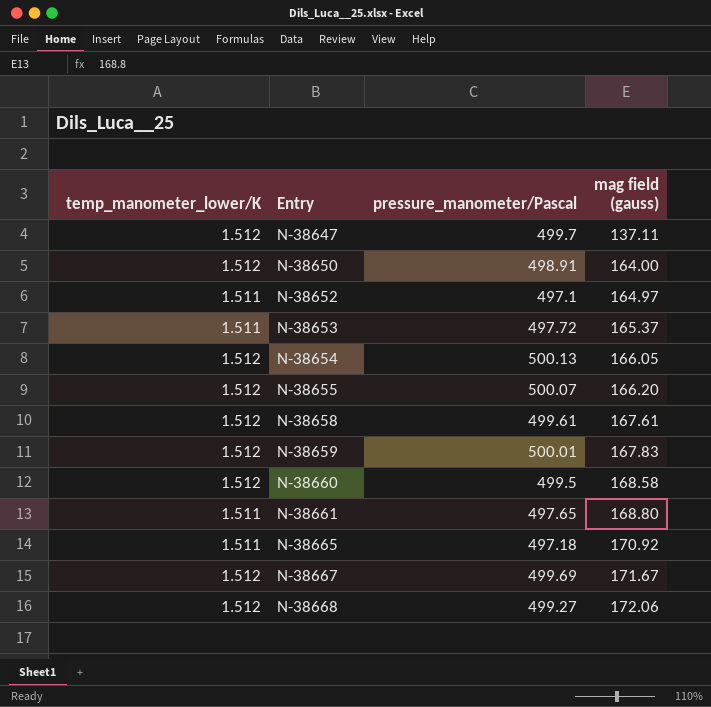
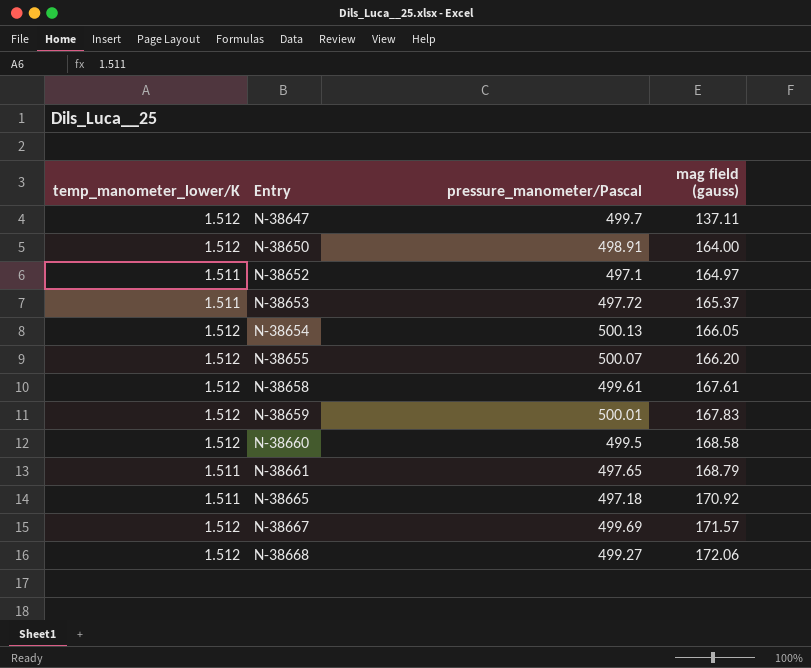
N-38661 | mag field (gauss): 168.80 -> 168.79
N-38667 | mag field (gauss): 171.67 -> 171.57

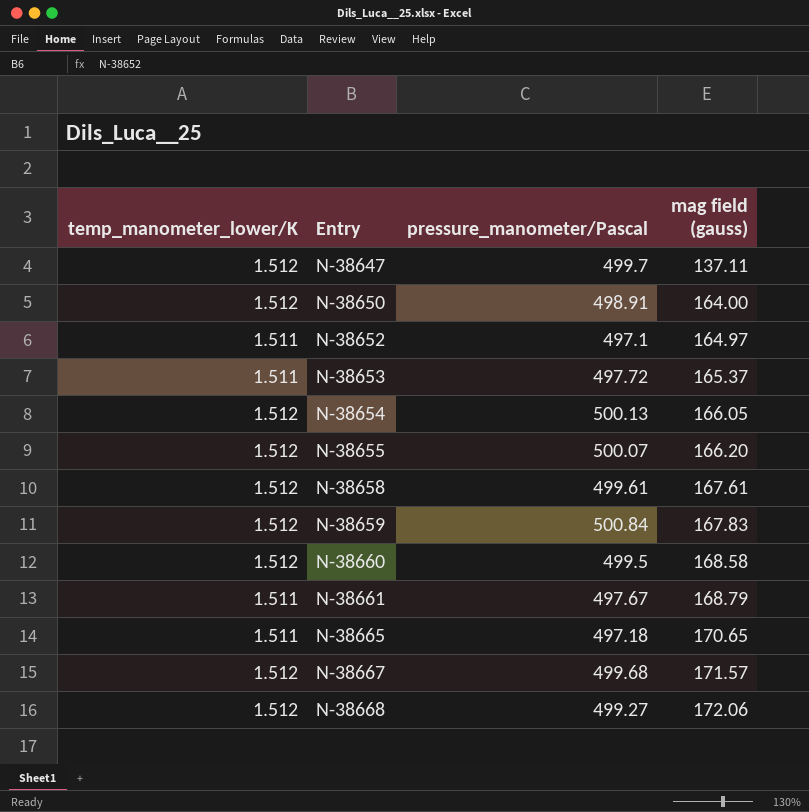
N-38659 | pressure_manometer/Pascal: 500.01 -> 500.84
N-38661 | pressure_manometer/Pascal: 497.65 -> 497.67
N-38665 | mag field (gauss): 170.92 -> 170.65
N-38667 | pressure_manometer/Pascal: 499.69 -> 499.68

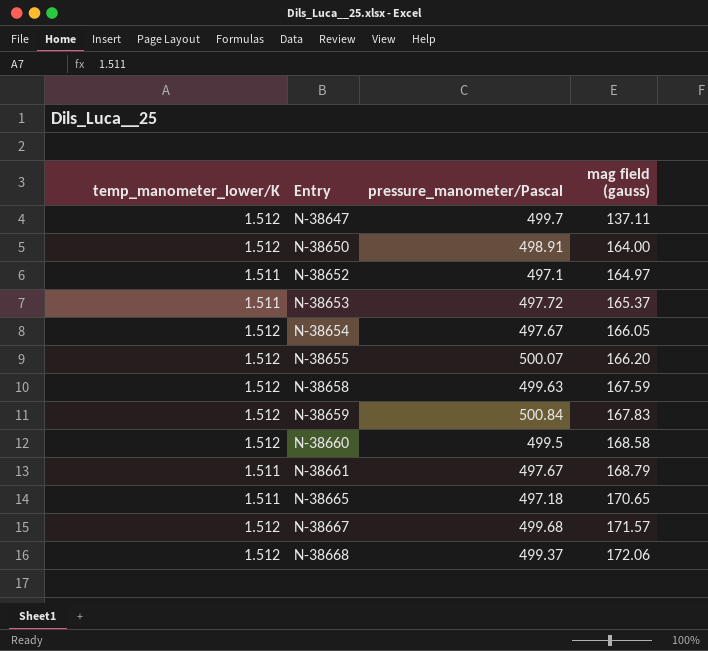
N-38654 | pressure_manometer/Pascal: 500.13 -> 497.67
N-38658 | pressure_manometer/Pascal: 499.61 -> 499.63
N-38658 | mag field (gauss): 167.61 -> 167.59
N-38668 | pressure_manometer/Pascal: 499.27 -> 499.37

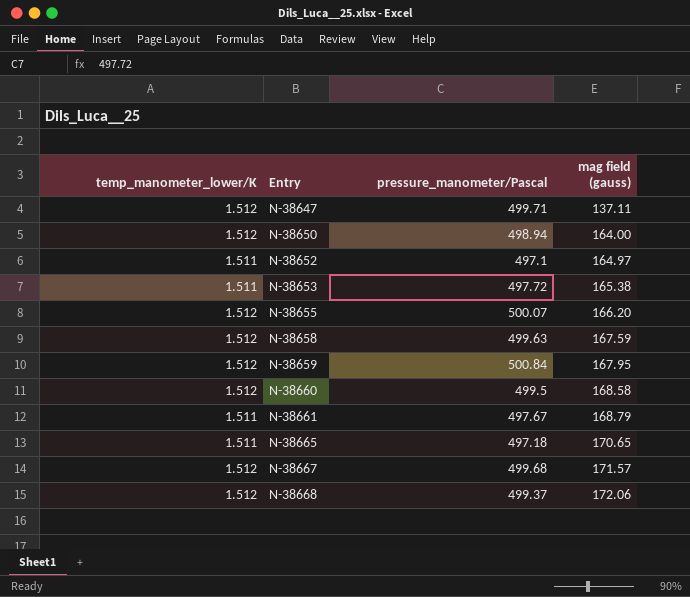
row N-38654: 1.512 | 497.67 | 166.05 -> none
N-38647 | pressure_manometer/Pascal: 499.7 -> 499.71
N-38650 | pressure_manometer/Pascal: 498.91 -> 498.94
N-38653 | mag field (gauss): 165.37 -> 165.38
N-38659 | mag field (gauss): 167.83 -> 167.95

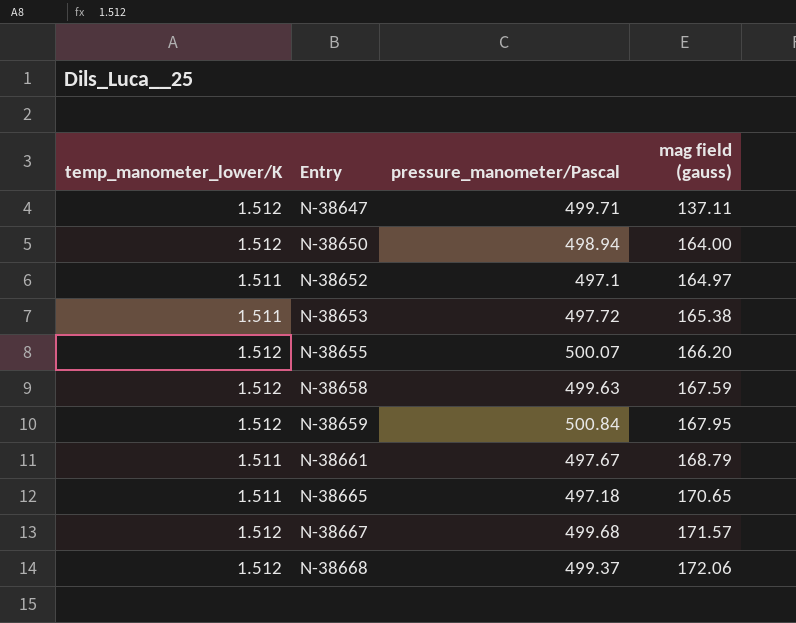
row N-38660: 1.512 | 499.5 | 168.58 -> none

